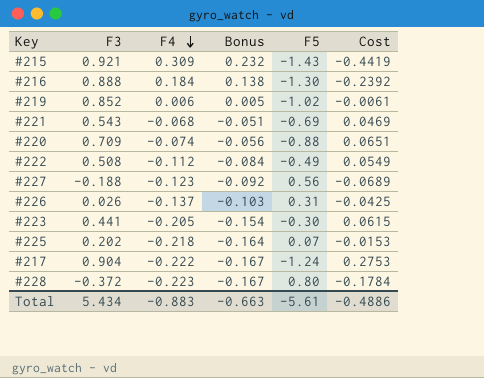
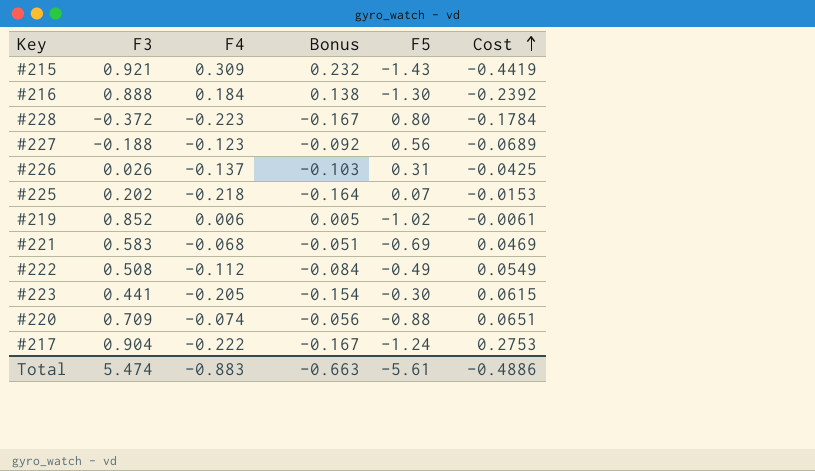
row order: F4 descending -> Cost ascending
#221 | F3: 0.543 -> 0.583
Total | F3: 5.434 -> 5.474

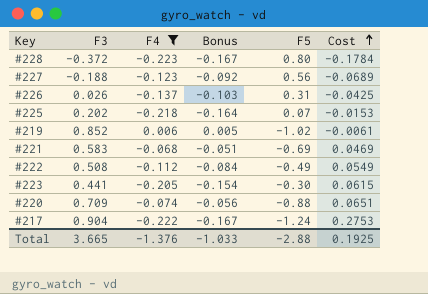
filter: none -> F4 <= 0.006
Total | F3: 5.474 -> 3.665
Total | F4: -0.883 -> -1.376
Total | Bonus: -0.663 -> -1.033
Total | F5: -5.61 -> -2.88
Total | Cost: -0.4886 -> 0.1925

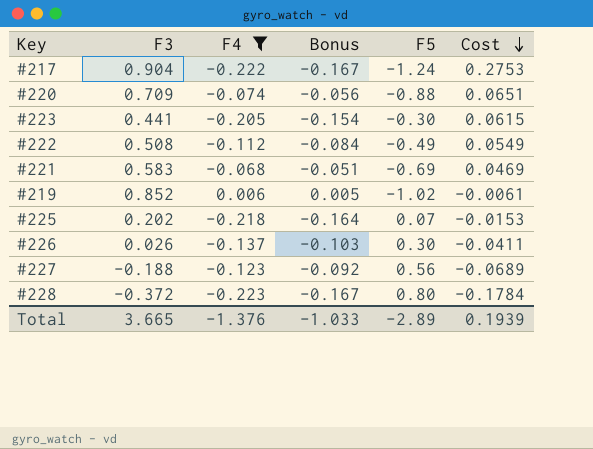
row order: Cost ascending -> Cost descending
#226 | F5: 0.31 -> 0.30
#226 | Cost: -0.0425 -> -0.0411
Total | F5: -2.88 -> -2.89
Total | Cost: 0.1925 -> 0.1939

